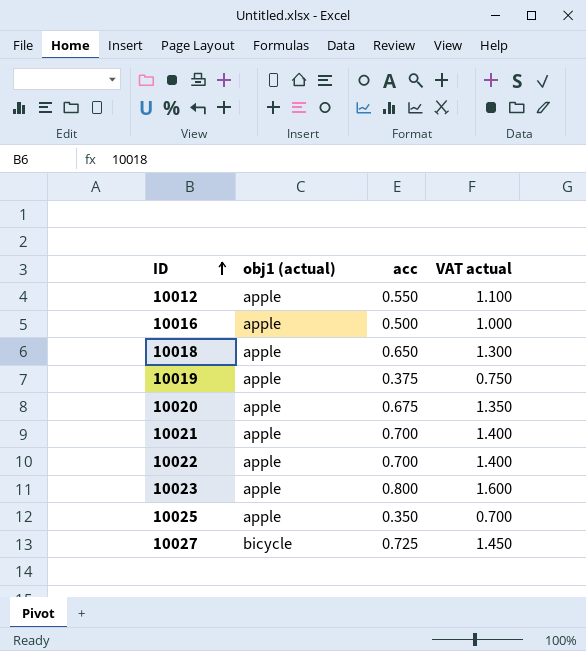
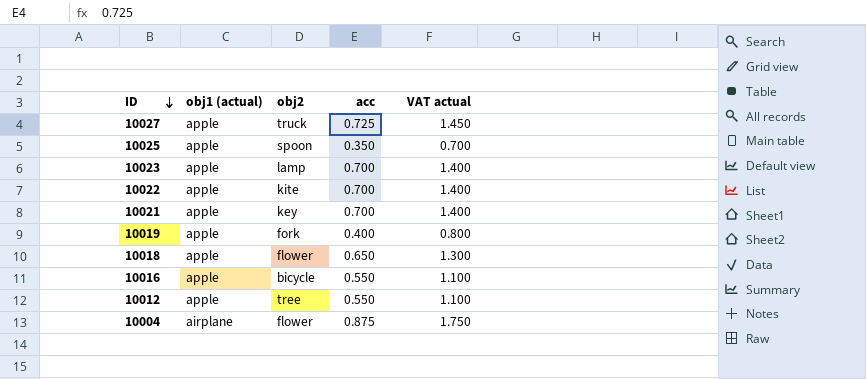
row order: ID ascending -> ID descending
column obj2 | position: none -> 3
row 10020: apple | 0.675 | 1.350 -> none
10027 | obj1 (actual): bicycle -> apple
10023 | acc: 0.800 -> 0.700
10023 | VAT actual: 1.600 -> 1.400
10019 | acc: 0.375 -> 0.400
10019 | VAT actual: 0.750 -> 0.800
10016 | acc: 0.500 -> 0.550
10016 | VAT actual: 1.000 -> 1.100
row 10004: none -> airplane | flower | 0.875 | 1.750

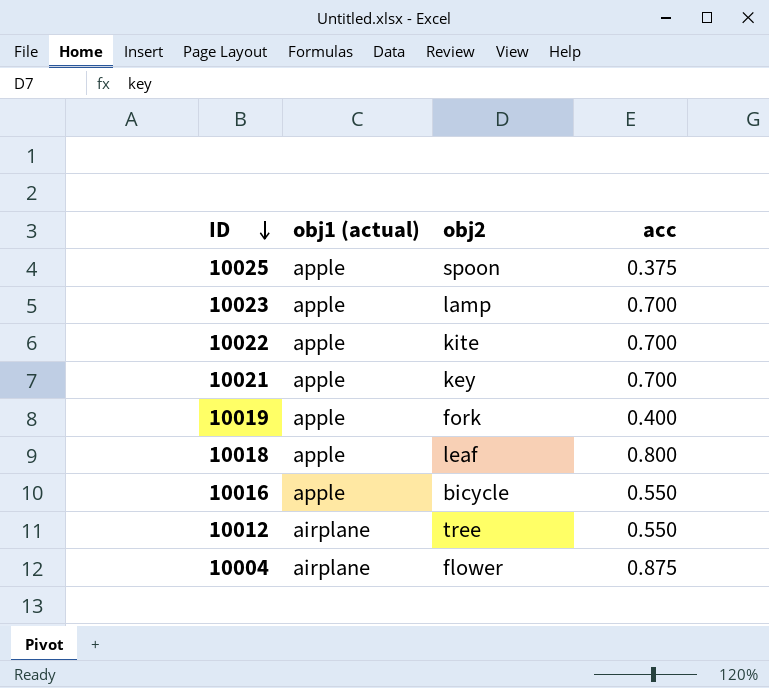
column VAT actual | formula: [acc] * 2 -> none
row 10027: apple | truck | 0.725 | 1.450 -> none
10025 | acc: 0.350 -> 0.375
10018 | obj2: flower -> leaf
10018 | acc: 0.650 -> 0.800
10012 | obj1 (actual): apple -> airplane

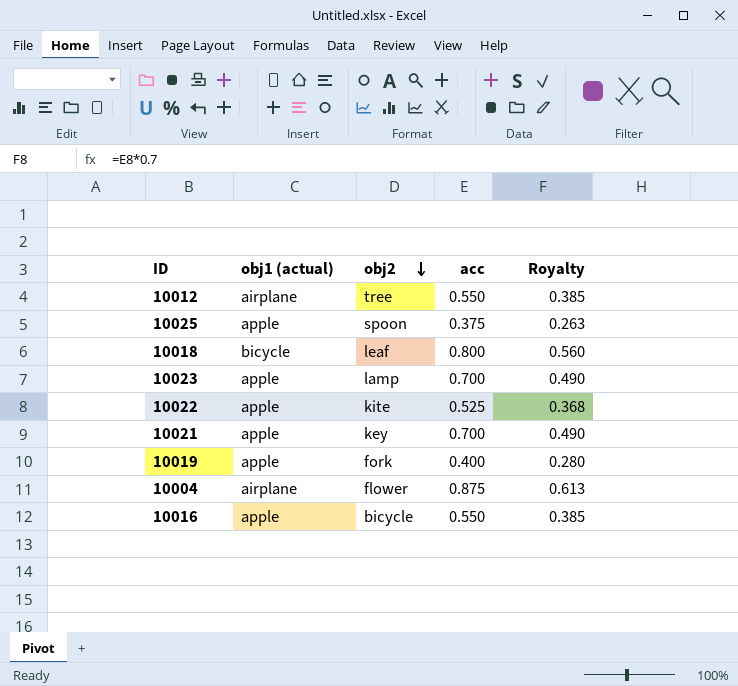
row order: ID descending -> obj2 descending
column Royalty | formula: none -> [acc] * 0.7
10018 | obj1 (actual): apple -> bicycle
10022 | acc: 0.700 -> 0.525

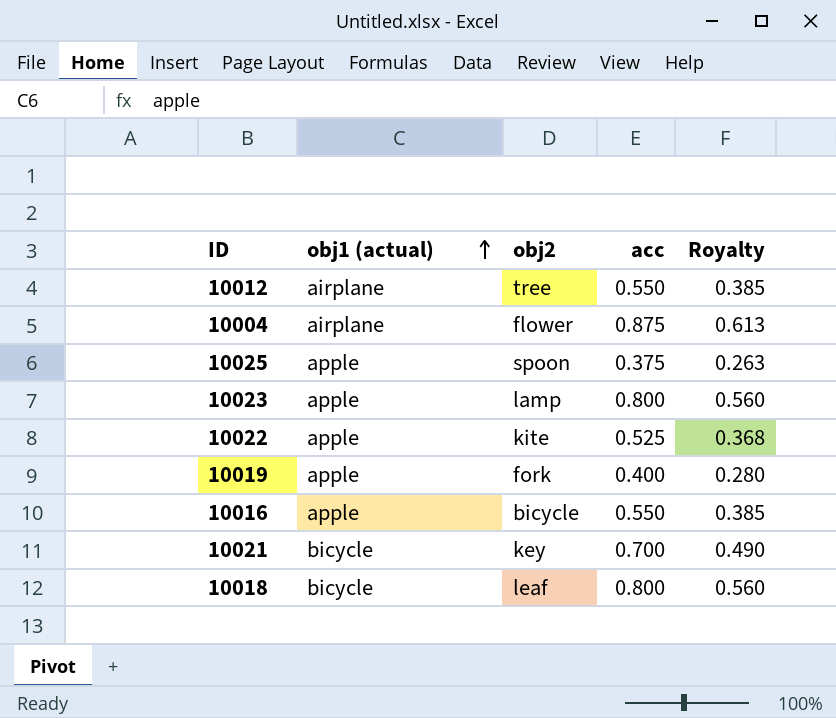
row order: obj2 descending -> obj1 (actual) ascending
10023 | acc: 0.700 -> 0.800
10023 | Royalty: 0.490 -> 0.560
10021 | obj1 (actual): apple -> bicycle

